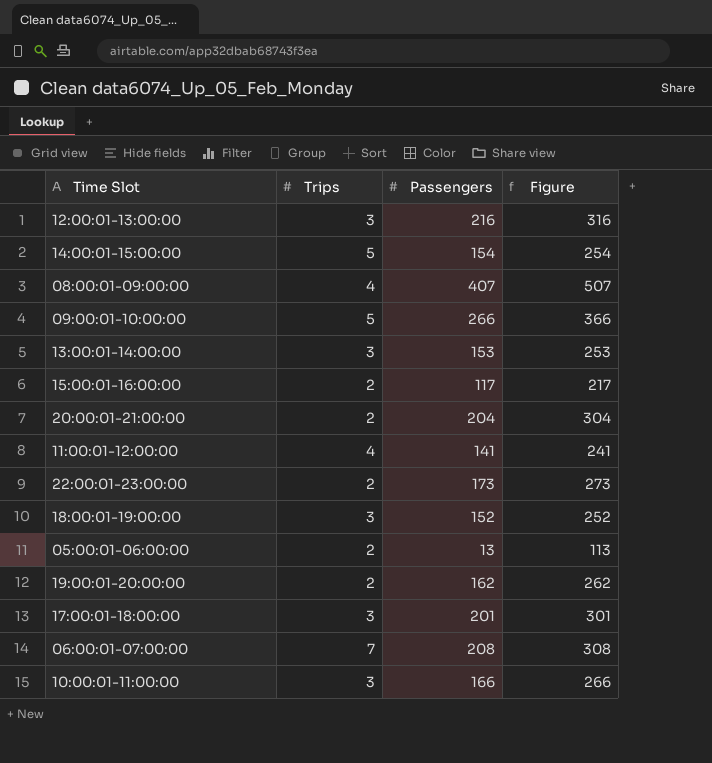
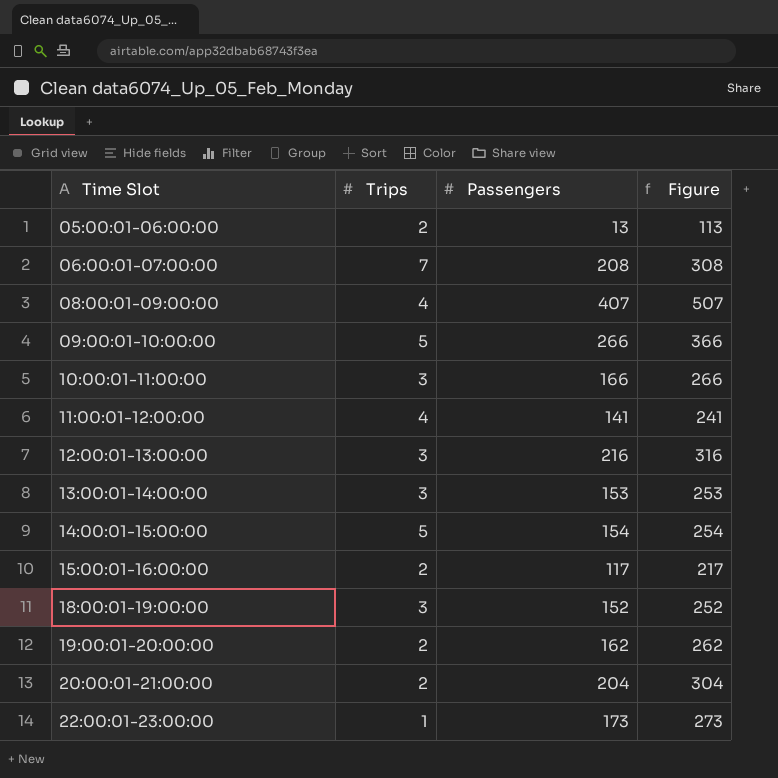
row order: none -> Time Slot ascending
row 17:00:01-18:00:00: 3 | 201 | 301 -> none
22:00:01-23:00:00 | Trips: 2 -> 1

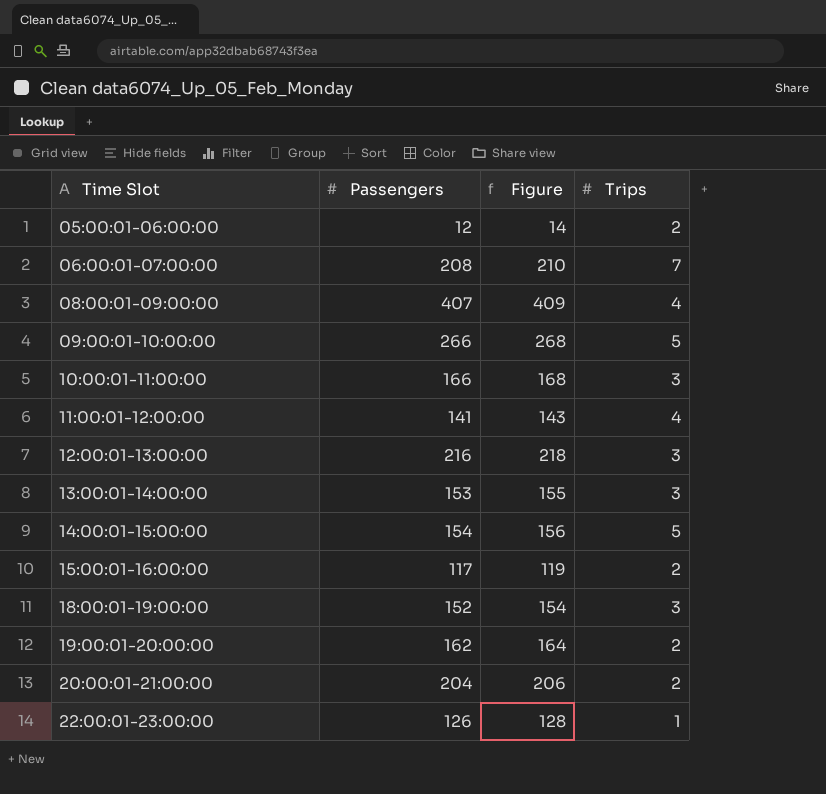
column Figure | formula: [Passengers] + 100 -> [Passengers] + 2
column Trips | position: 2 -> 4
05:00:01-06:00:00 | Passengers: 13 -> 12
22:00:01-23:00:00 | Passengers: 173 -> 126

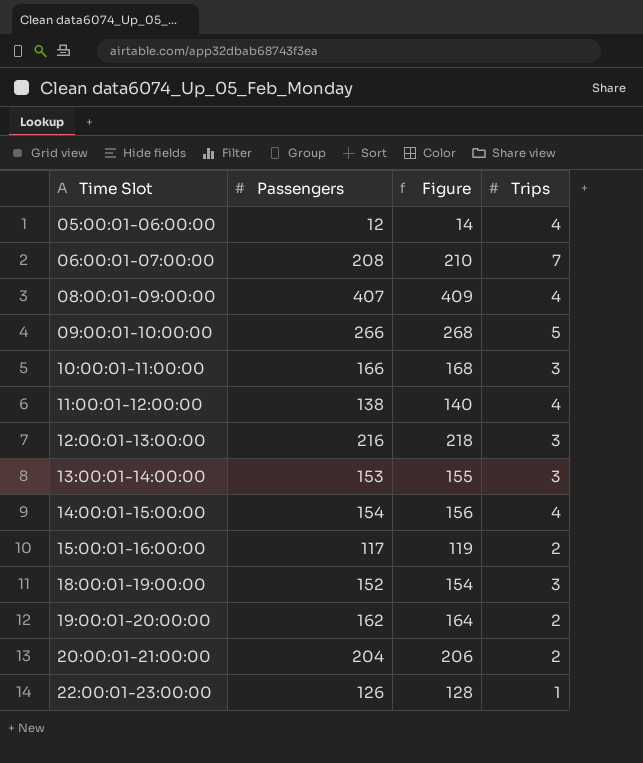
05:00:01-06:00:00 | Trips: 2 -> 4
11:00:01-12:00:00 | Passengers: 141 -> 138
11:00:01-12:00:00 | Figure: 143 -> 140
14:00:01-15:00:00 | Trips: 5 -> 4

